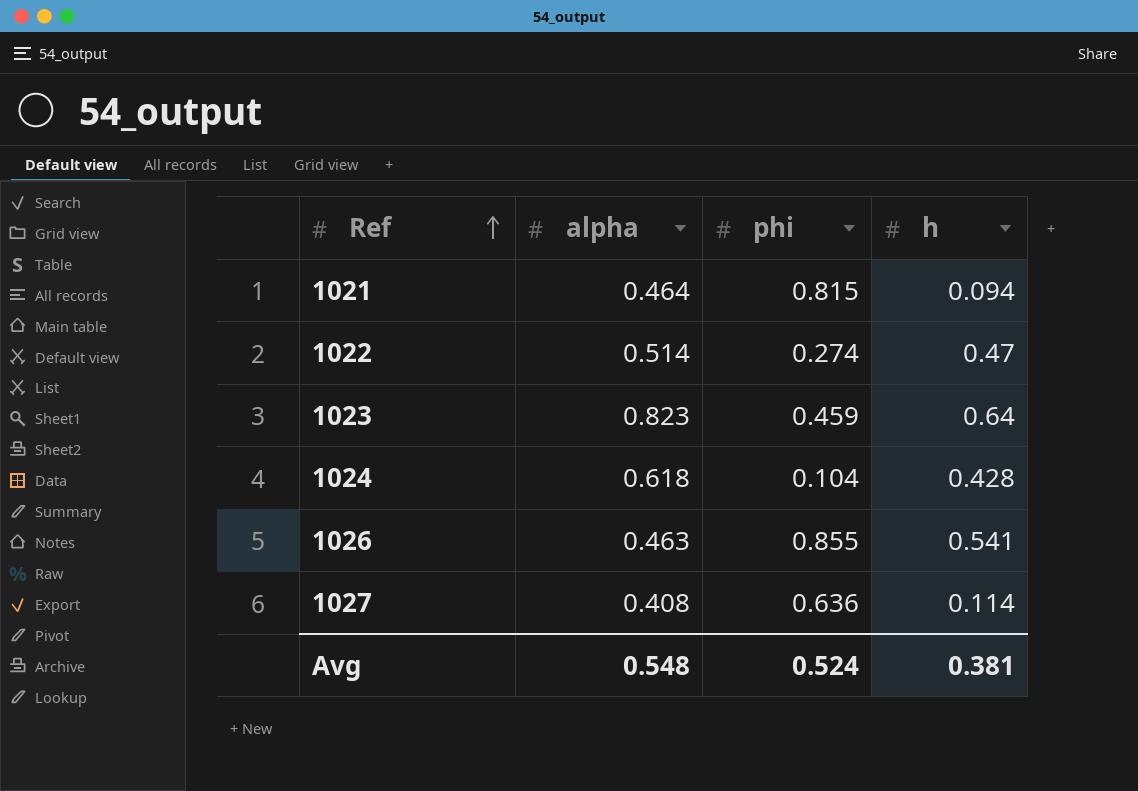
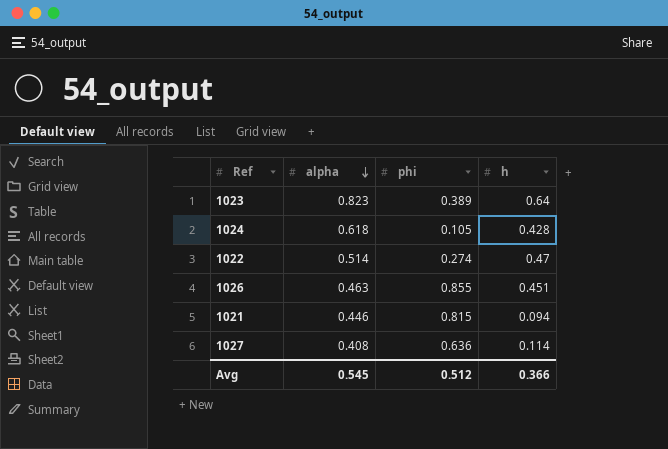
row order: Ref ascending -> alpha descending
1023 | phi: 0.459 -> 0.389
1024 | phi: 0.104 -> 0.105
1026 | h: 0.541 -> 0.451
1021 | alpha: 0.464 -> 0.446
Avg | alpha: 0.548 -> 0.545
Avg | phi: 0.524 -> 0.512
Avg | h: 0.381 -> 0.366

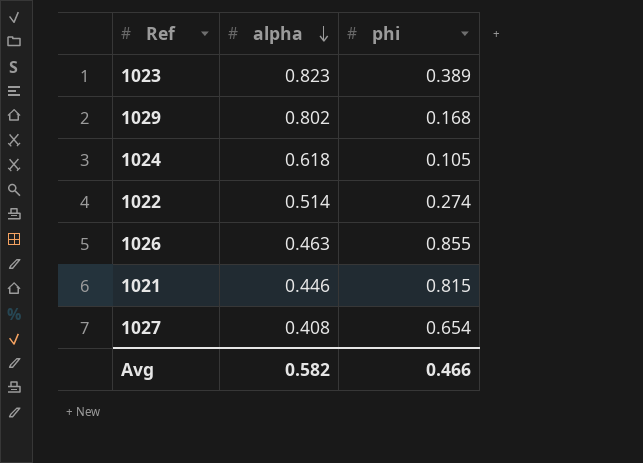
column h | position: 4 -> none
row 1029: none -> 0.802 | 0.168
1027 | phi: 0.636 -> 0.654
Avg | alpha: 0.545 -> 0.582
Avg | phi: 0.512 -> 0.466

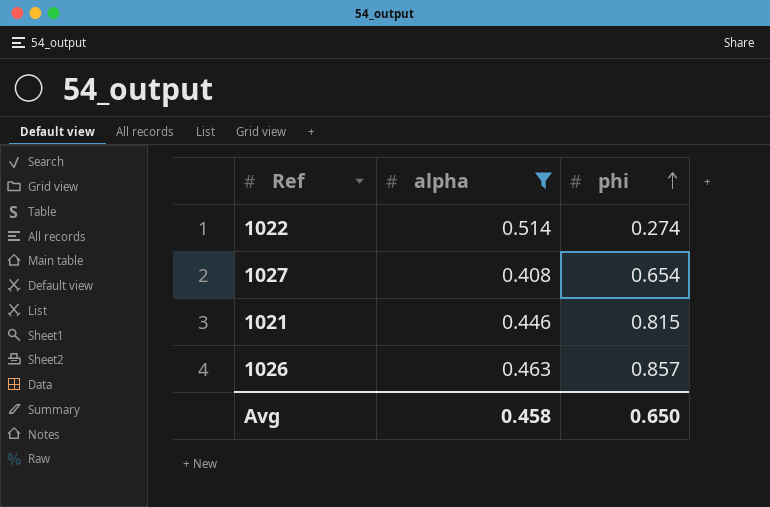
filter: none -> alpha <= 0.514
row order: alpha descending -> phi ascending
1026 | phi: 0.855 -> 0.857
Avg | alpha: 0.582 -> 0.458
Avg | phi: 0.466 -> 0.650

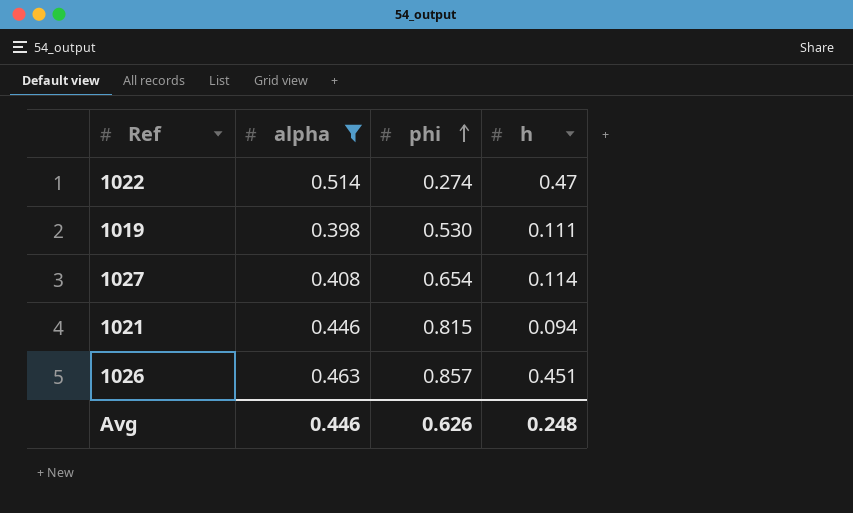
column h | position: none -> 4
row 1019: none -> 0.398 | 0.530 | 0.111
Avg | alpha: 0.458 -> 0.446
Avg | phi: 0.650 -> 0.626

